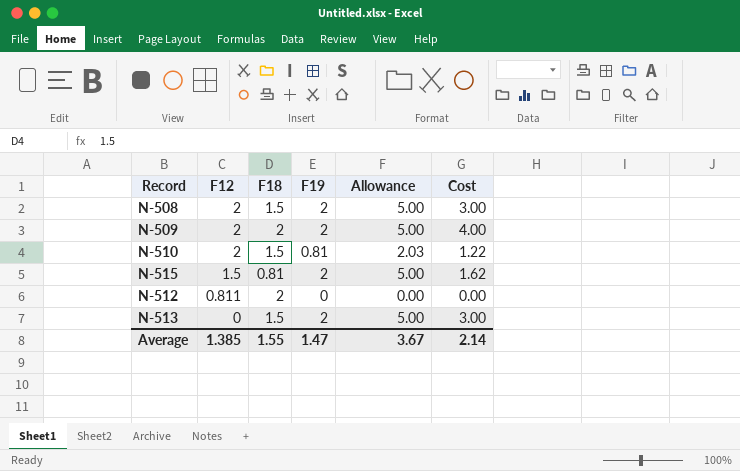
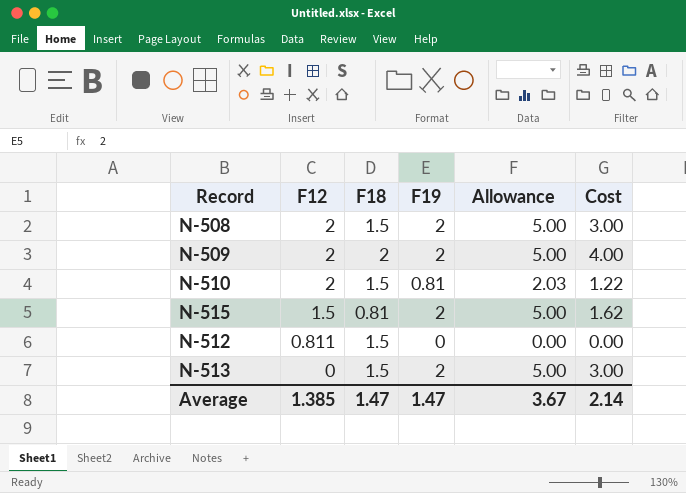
N-512 | F18: 2 -> 1.5
Average | F18: 1.55 -> 1.47

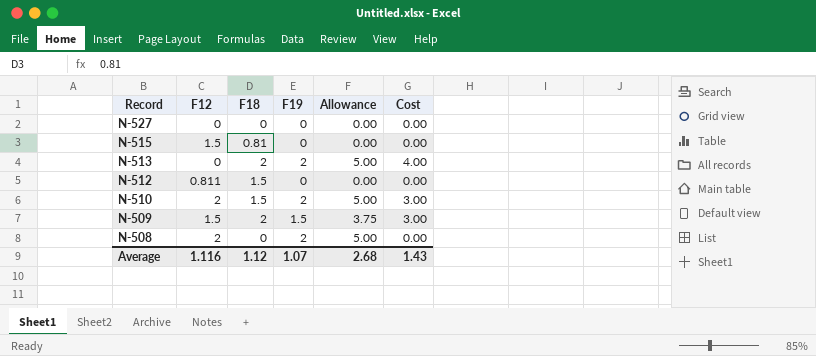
row order: F12 descending -> Record descending
row N-527: none -> 0 | 0 | 0 | 0.00 | 0.00
N-515 | F19: 2 -> 0
N-515 | Allowance: 5.00 -> 0.00
N-515 | Cost: 1.62 -> 0.00
N-513 | F18: 1.5 -> 2
N-513 | Cost: 3.00 -> 4.00
N-510 | F19: 0.81 -> 2
N-510 | Allowance: 2.03 -> 5.00
N-510 | Cost: 1.22 -> 3.00
N-509 | F12: 2 -> 1.5
N-509 | F19: 2 -> 1.5
N-509 | Allowance: 5.00 -> 3.75
N-509 | Cost: 4.00 -> 3.00
N-508 | F18: 1.5 -> 0
N-508 | Cost: 3.00 -> 0.00
Average | F12: 1.385 -> 1.116
Average | F18: 1.47 -> 1.12
Average | F19: 1.47 -> 1.07
Average | Allowance: 3.67 -> 2.68
Average | Cost: 2.14 -> 1.43

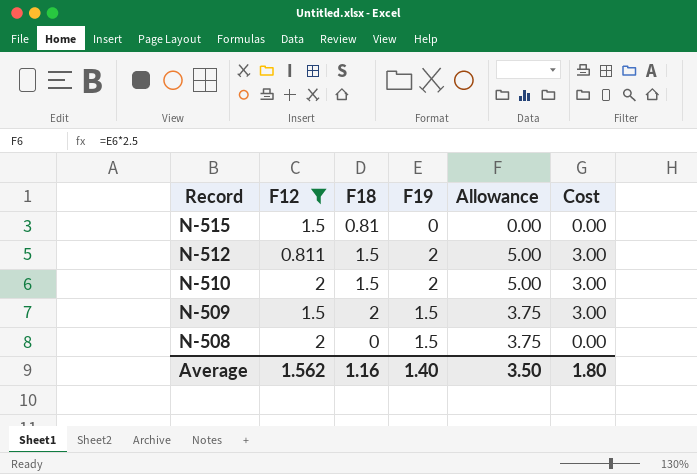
filter: none -> F12 != 0
N-512 | F19: 0 -> 2
N-512 | Allowance: 0.00 -> 5.00
N-512 | Cost: 0.00 -> 3.00
N-508 | F19: 2 -> 1.5
N-508 | Allowance: 5.00 -> 3.75
Average | F12: 1.116 -> 1.562
Average | F18: 1.12 -> 1.16
Average | F19: 1.07 -> 1.40
Average | Allowance: 2.68 -> 3.50
Average | Cost: 1.43 -> 1.80

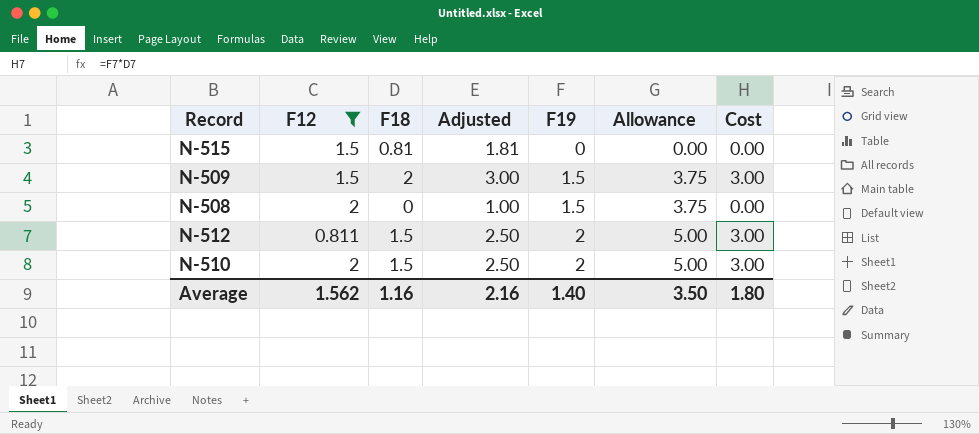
row order: Record descending -> F19 ascending
column Adjusted | formula: none -> [F18] + 1

